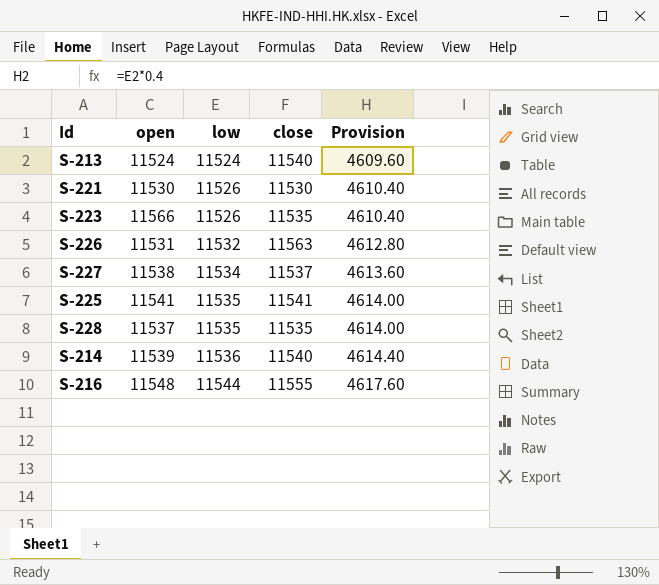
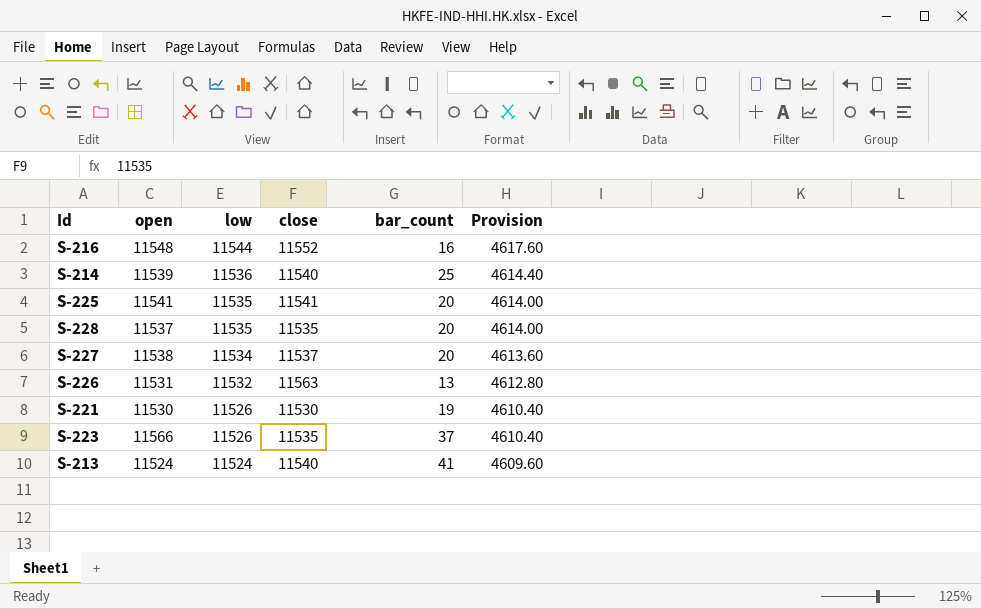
row order: low ascending -> low descending
column bar_count | position: none -> 5
S-216 | close: 11555 -> 11552

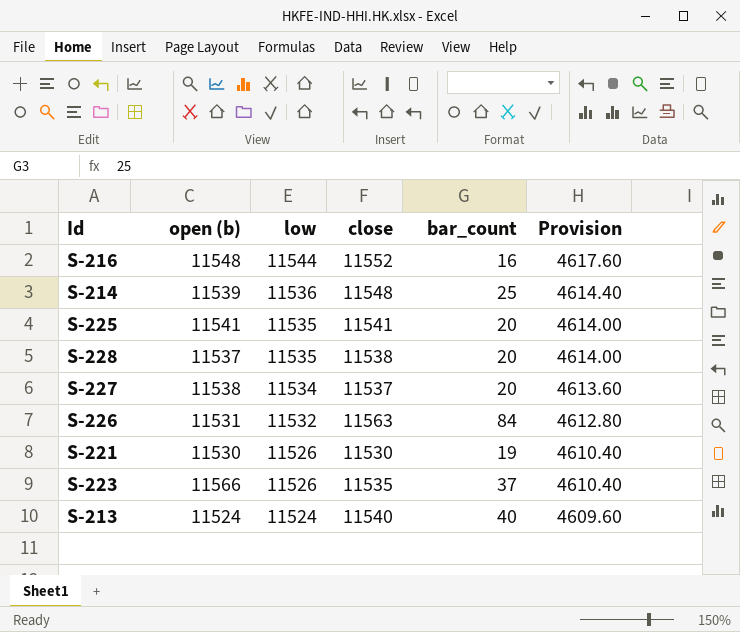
column name: open -> open (b)
S-214 | close: 11540 -> 11548
S-228 | close: 11535 -> 11538
S-226 | bar_count: 13 -> 84
S-213 | bar_count: 41 -> 40

